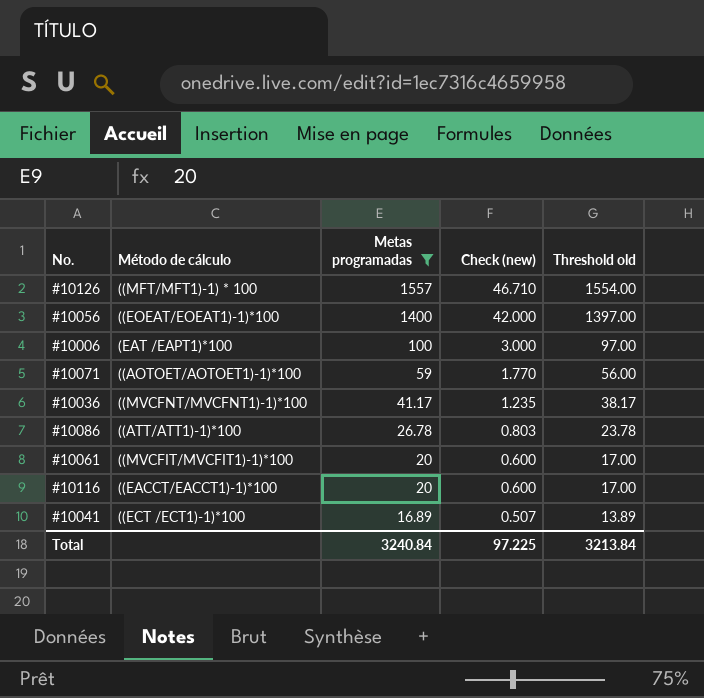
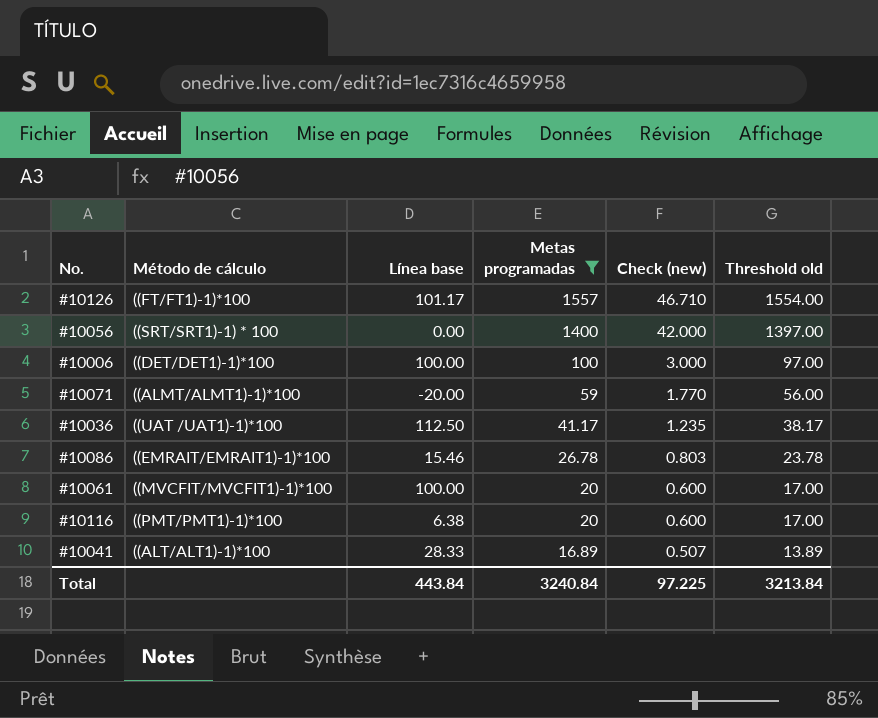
column Línea base | position: none -> 3
#10126 | Método de cálculo: ((MFT/MFT1)-1) * 100 -> ((FT/FT1)-1)*100
#10056 | Método de cálculo: ((EOEAT/EOEAT1)-1)*100 -> ((SRT/SRT1)-1) * 100
#10006 | Método de cálculo: (EAT /EAPT1)*100 -> ((DET/DET1)-1)*100
#10071 | Método de cálculo: ((AOTOET/AOTOET1)-1)*100 -> ((ALMT/ALMT1)-1)*100
#10036 | Método de cálculo: ((MVCFNT/MVCFNT1)-1)*100 -> ((UAT /UAT1)-1)*100
#10086 | Método de cálculo: ((ATT/ATT1)-1)*100 -> ((EMRAIT/EMRAIT1)-1)*100
#10116 | Método de cálculo: ((EACCT/EACCT1)-1)*100 -> ((PMT/PMT1)-1)*100
#10041 | Método de cálculo: ((ECT /ECT1)-1)*100 -> ((ALT/ALT1)-1)*100

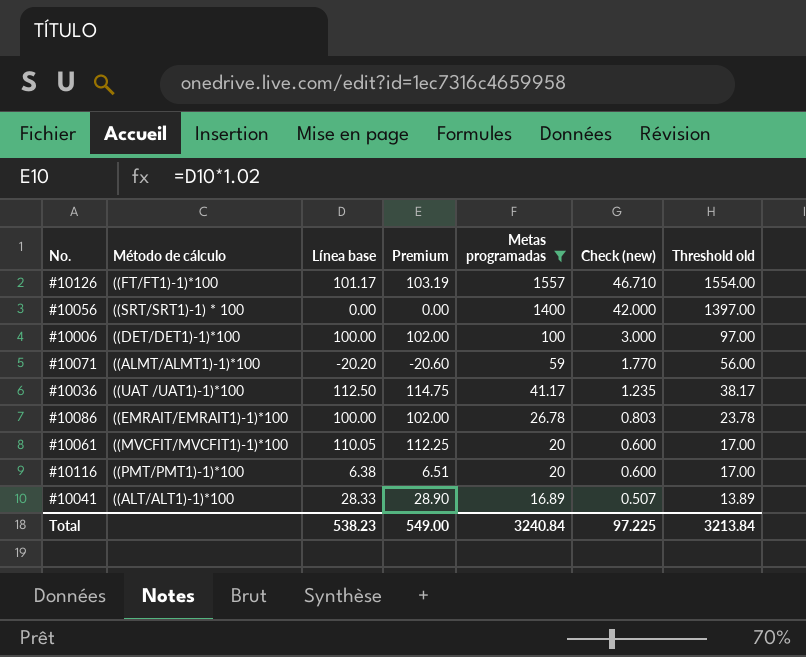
column Premium | formula: none -> [Línea base] * 1.02
#10071 | Línea base: -20.00 -> -20.20
#10086 | Línea base: 15.46 -> 100.00
#10061 | Línea base: 100.00 -> 110.05
Total | Línea base: 443.84 -> 538.23

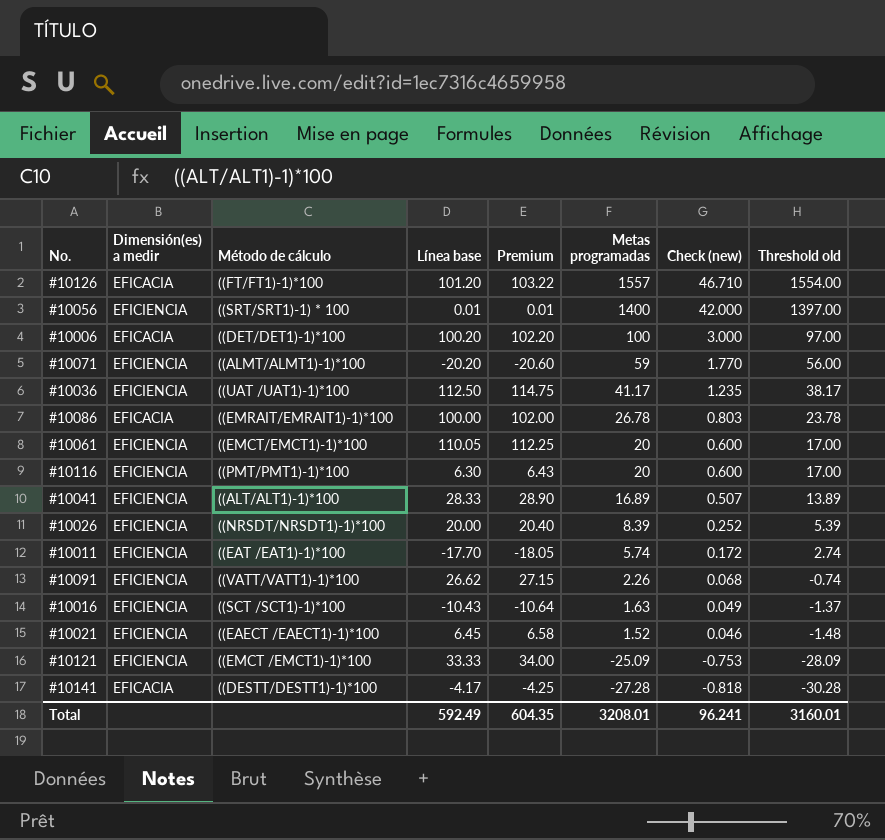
filter: Metas programadas >= 16.89 -> none
column Dimensión(es) a medir | position: none -> 2
#10126 | Línea base: 101.17 -> 101.20
#10126 | Premium: 103.19 -> 103.22
#10056 | Línea base: 0.00 -> 0.01
#10056 | Premium: 0.00 -> 0.01
#10006 | Línea base: 100.00 -> 100.20
#10006 | Premium: 102.00 -> 102.20
#10061 | Método de cálculo: ((MVCFIT/MVCFIT1)-1)*100 -> ((EMCT/EMCT1)-1)*100
#10116 | Línea base: 6.38 -> 6.30
#10116 | Premium: 6.51 -> 6.43
Total | Línea base: 538.23 -> 592.49
Total | Premium: 549.00 -> 604.35
Total | Metas programadas: 3240.84 -> 3208.01
Total | Check (new): 97.225 -> 96.241
Total | Threshold old: 3213.84 -> 3160.01

